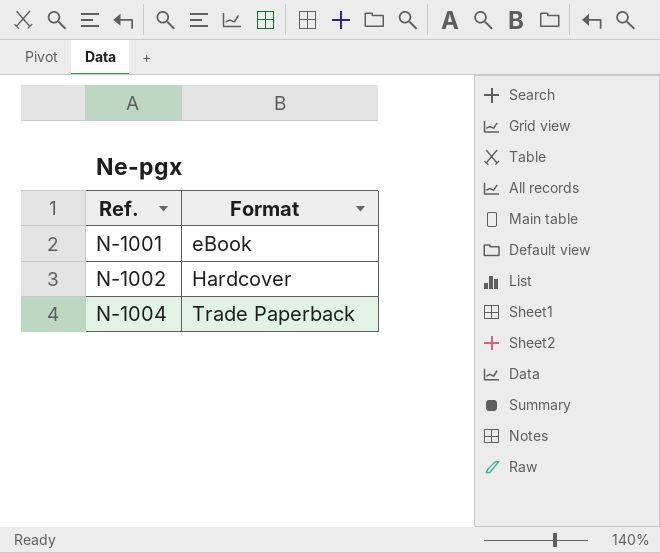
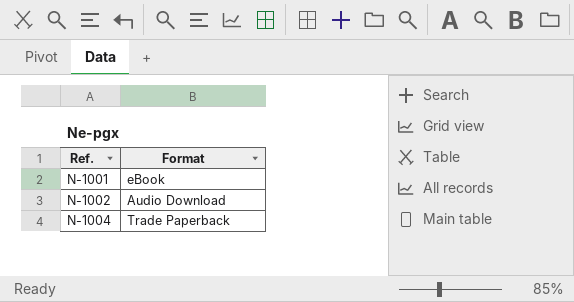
N-1002 | Format: Hardcover -> Audio Download

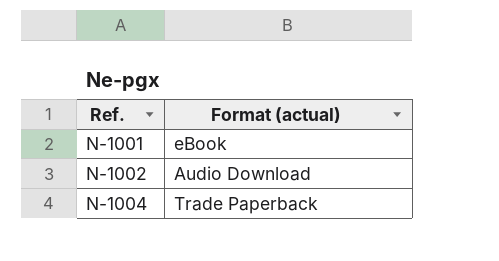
column name: Format -> Format (actual)

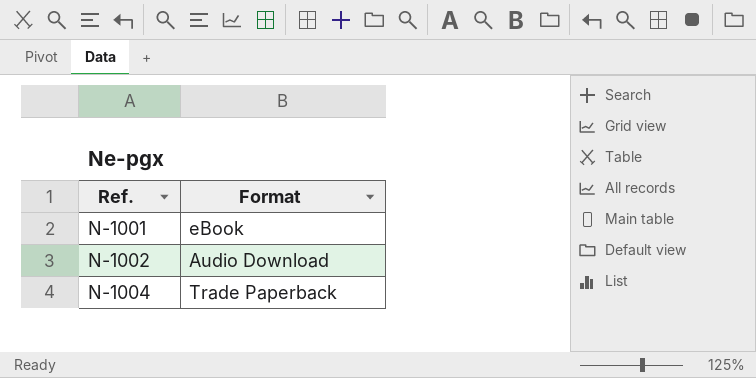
column name: Format (actual) -> Format

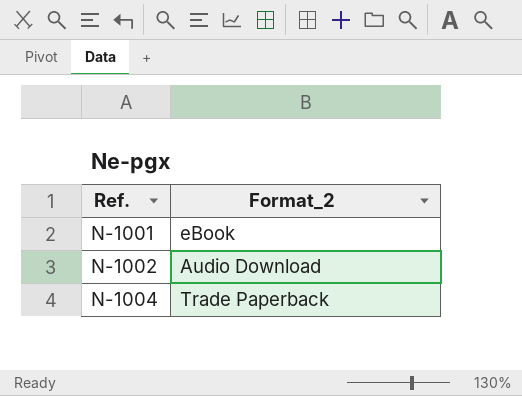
column name: Format -> Format_2

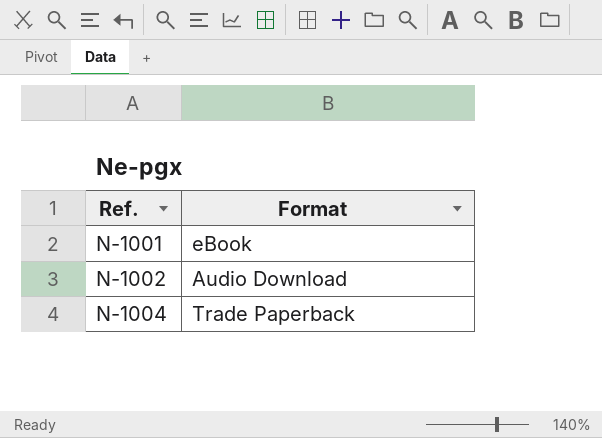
column name: Format_2 -> Format

